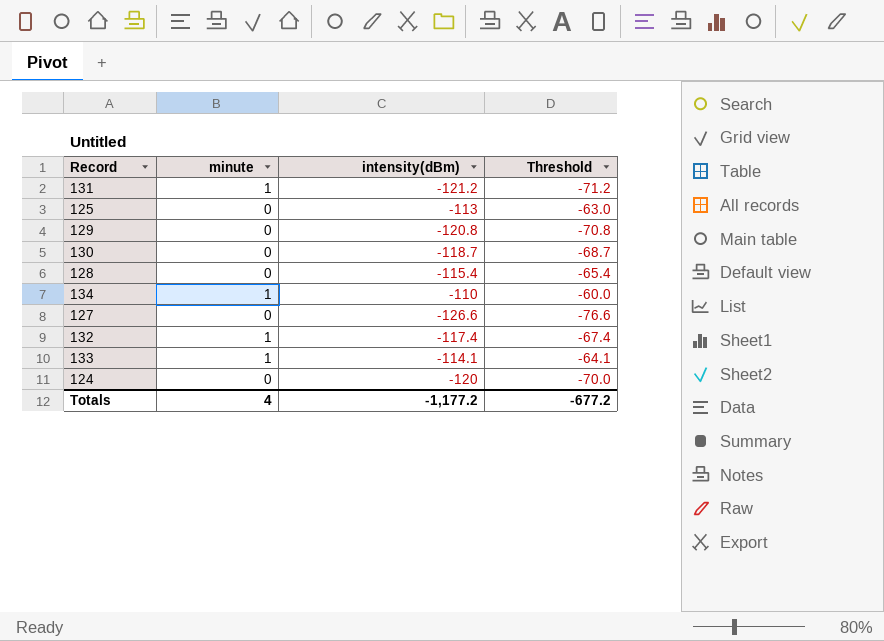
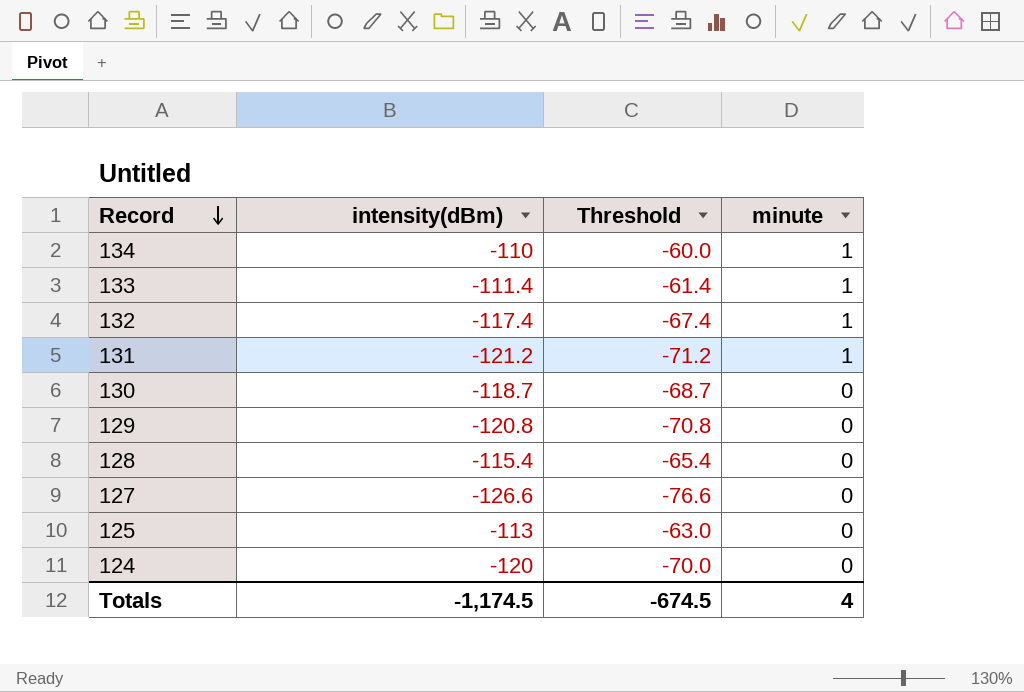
row order: none -> Record descending
column minute | position: 2 -> 4
133 | intensity(dBm): -114.1 -> -111.4
133 | Threshold: -64.1 -> -61.4
Totals | intensity(dBm): -1,177.2 -> -1,174.5
Totals | Threshold: -677.2 -> -674.5

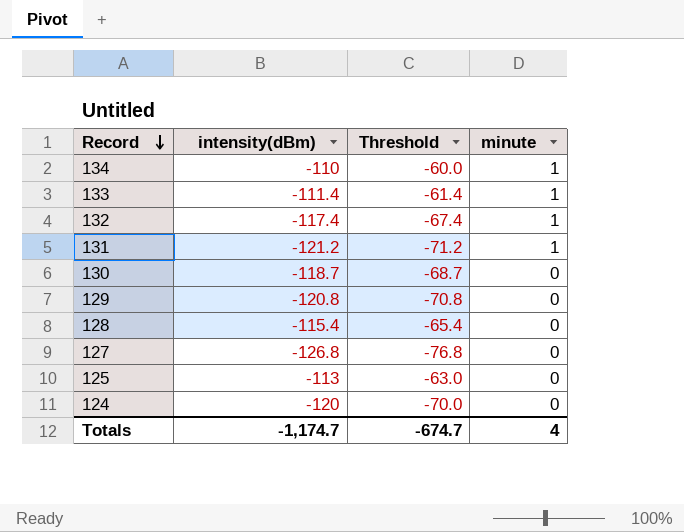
127 | intensity(dBm): -126.6 -> -126.8
127 | Threshold: -76.6 -> -76.8
Totals | intensity(dBm): -1,174.5 -> -1,174.7
Totals | Threshold: -674.5 -> -674.7

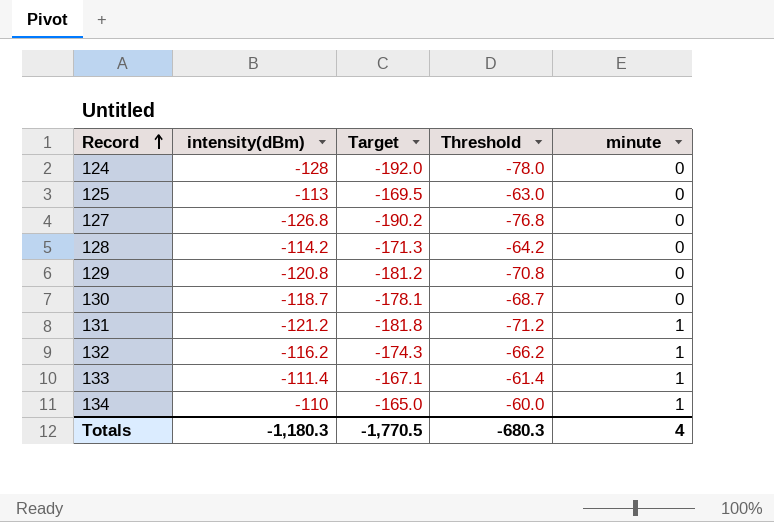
row order: Record descending -> Record ascending
column Target | formula: none -> [intensity(dBm)] * 1.5
124 | intensity(dBm): -120 -> -128
124 | Threshold: -70.0 -> -78.0
128 | intensity(dBm): -115.4 -> -114.2
128 | Threshold: -65.4 -> -64.2
132 | intensity(dBm): -117.4 -> -116.2
132 | Threshold: -67.4 -> -66.2
Totals | intensity(dBm): -1,174.7 -> -1,180.3
Totals | Threshold: -674.7 -> -680.3

